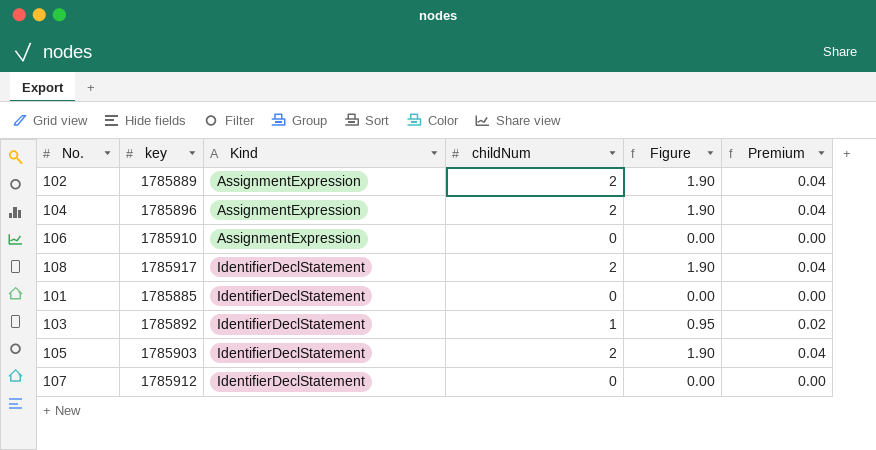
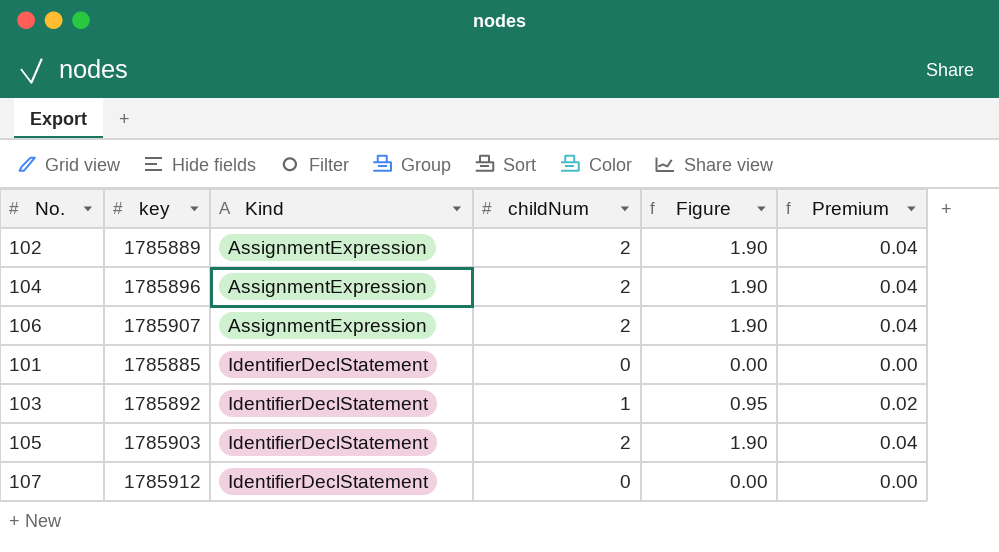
row 108: 1785917 | IdentifierDeclStatement | 2 | 1.90 | 0.04 -> none
106 | key: 1785910 -> 1785907
106 | childNum: 0 -> 2
106 | Figure: 0.00 -> 1.90
106 | Premium: 0.00 -> 0.04

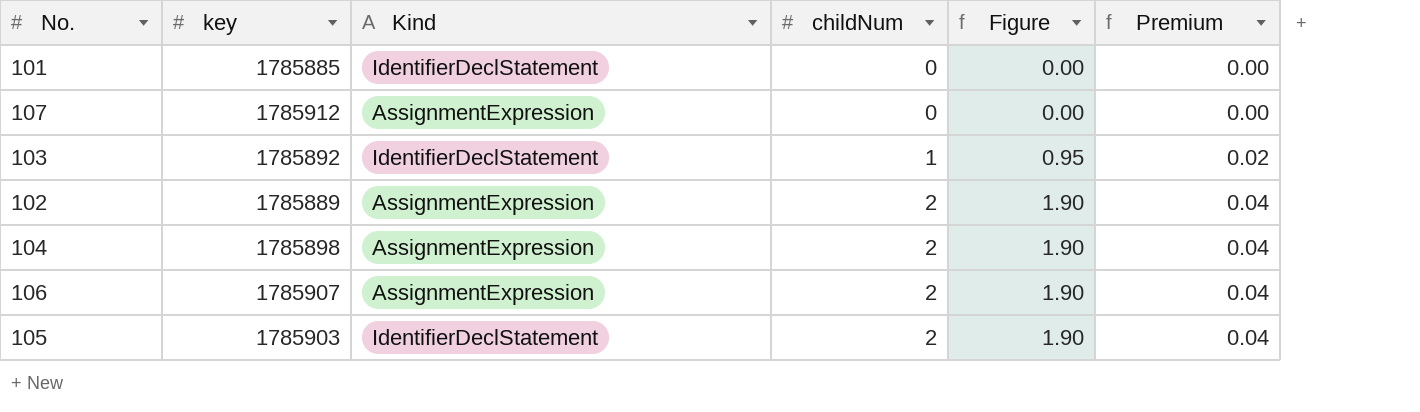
row order: Kind ascending -> childNum ascending
107 | Kind: IdentifierDeclStatement -> AssignmentExpression
104 | key: 1785896 -> 1785898

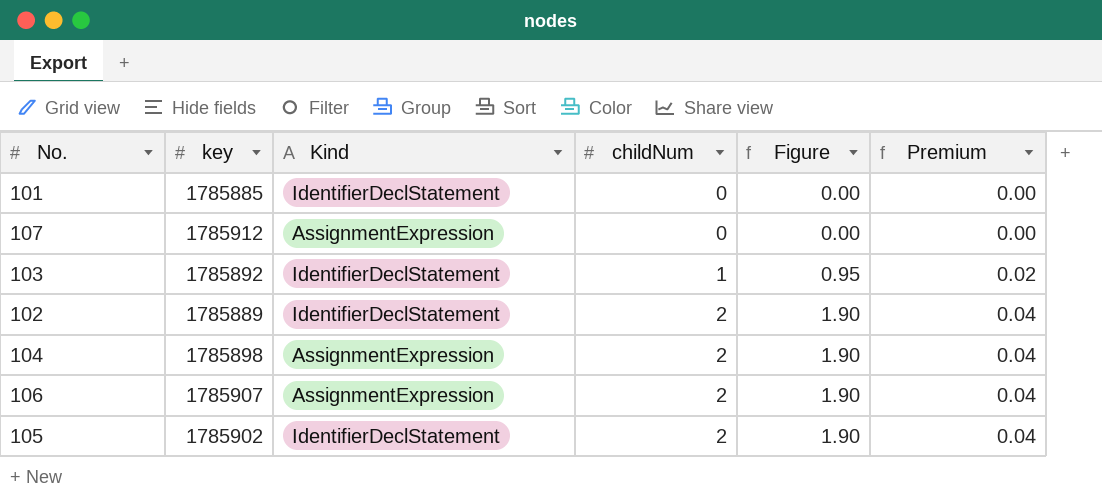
102 | Kind: AssignmentExpression -> IdentifierDeclStatement
105 | key: 1785903 -> 1785902

